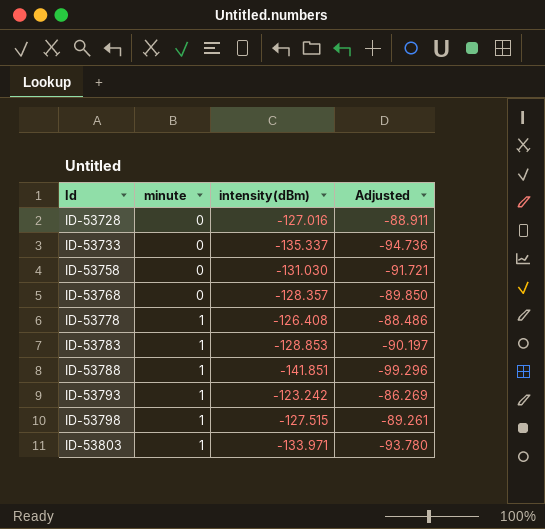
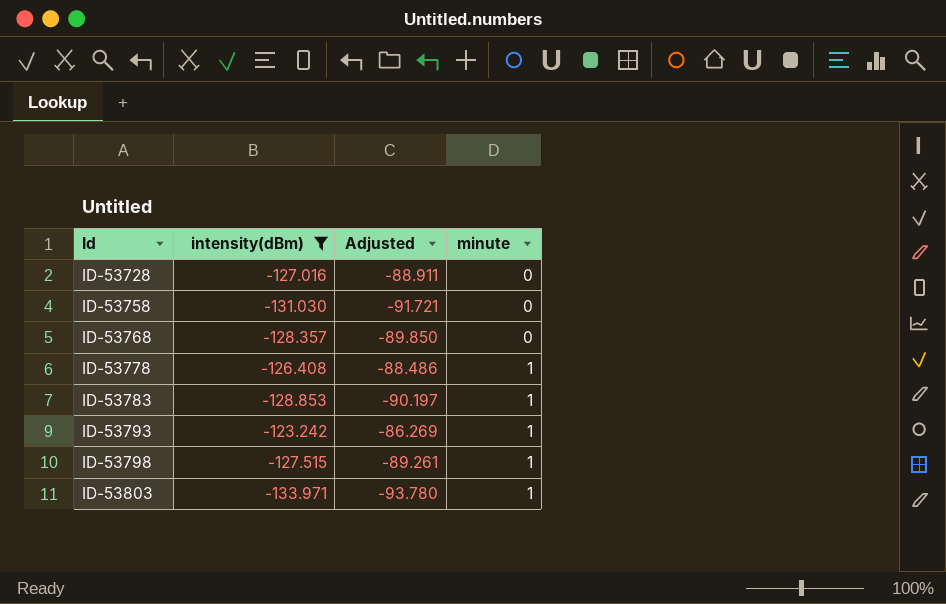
filter: none -> intensity(dBm) >= -133.971
column minute | position: 2 -> 4

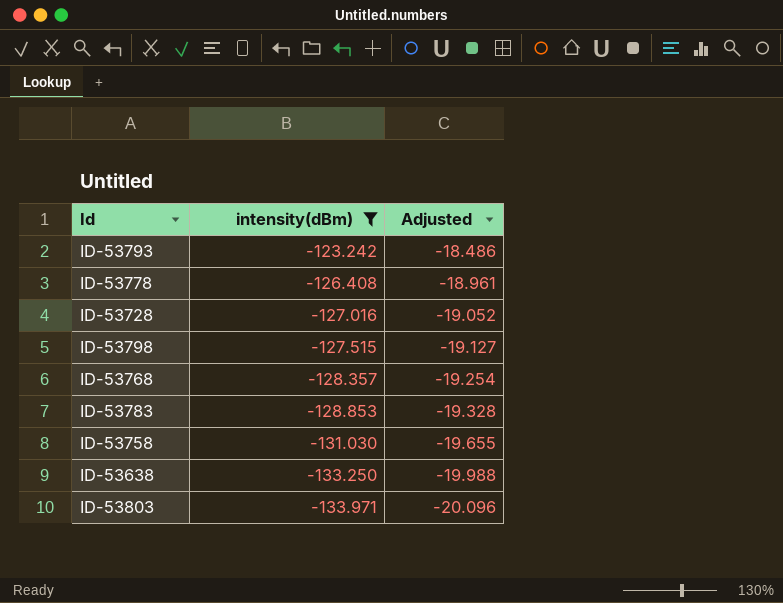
row order: Id ascending -> intensity(dBm) descending
column minute | position: 4 -> none
column Adjusted | formula: [intensity(dBm)] * 0.7 -> [intensity(dBm)] * 0.15
row ID-53638: none -> -133.250 | -19.988

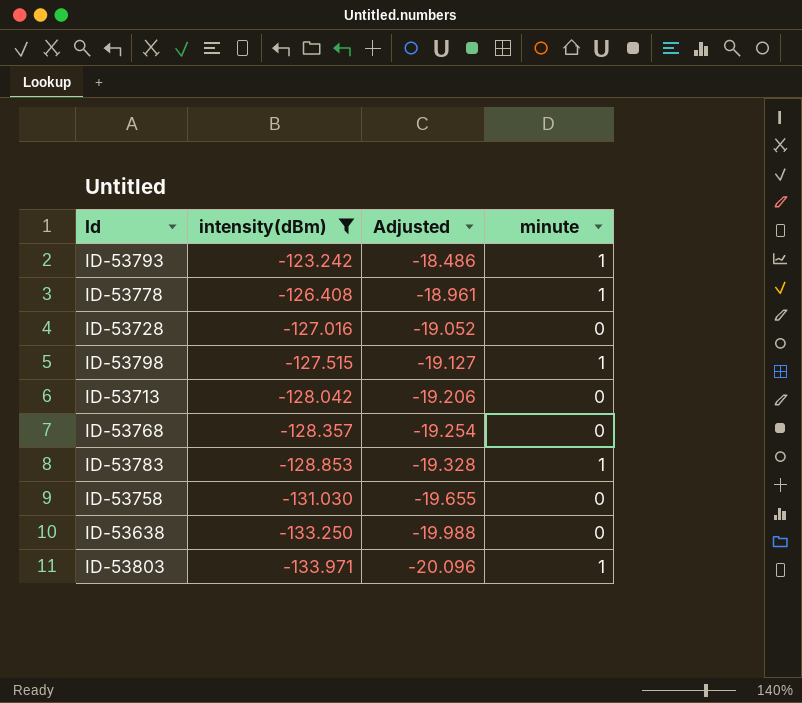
column minute | position: none -> 4
row ID-53713: none -> -128.042 | -19.206 | 0

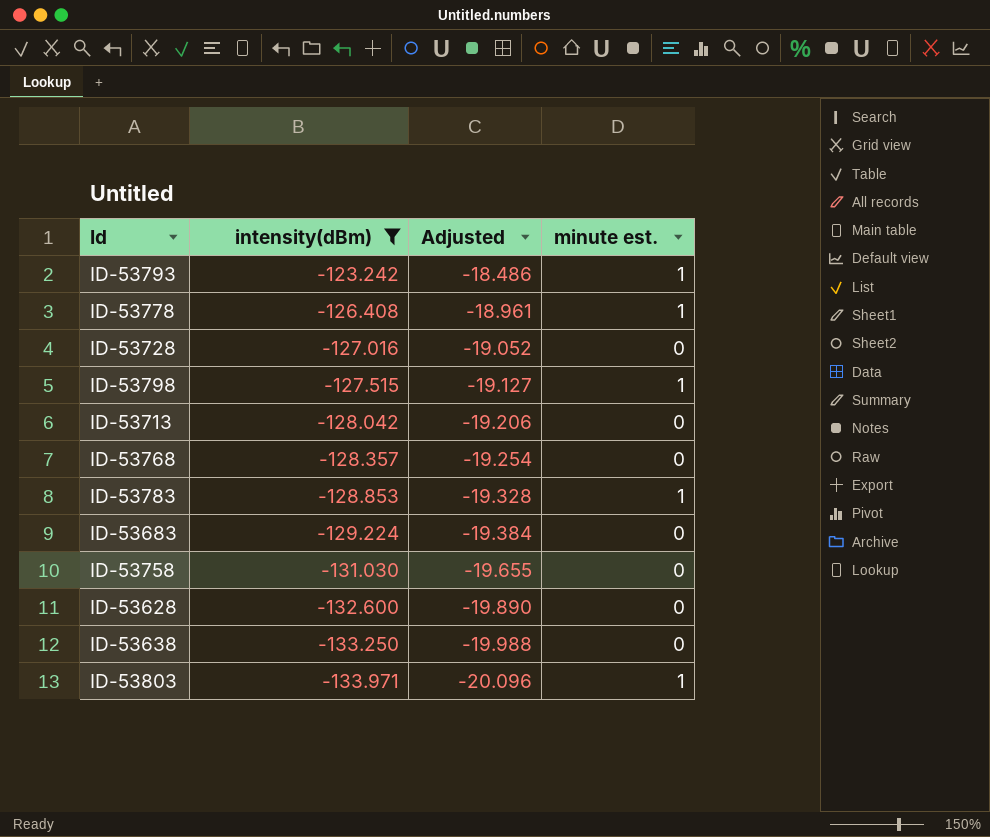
column name: minute -> minute est.
row ID-53683: none -> -129.224 | -19.384 | 0
row ID-53628: none -> -132.600 | -19.890 | 0

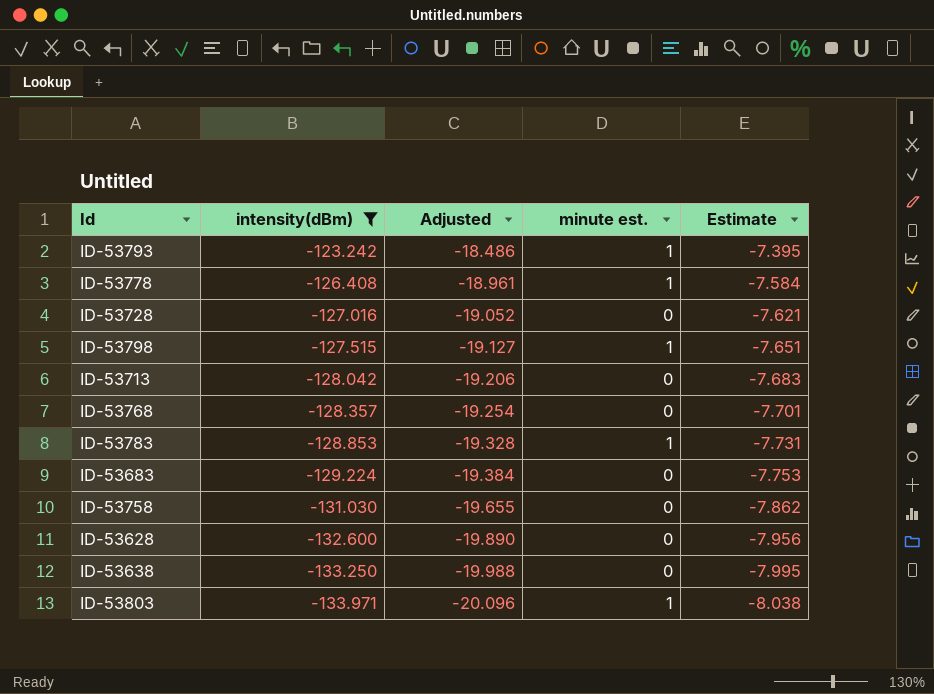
column Estimate | formula: none -> [intensity(dBm)] * 0.06

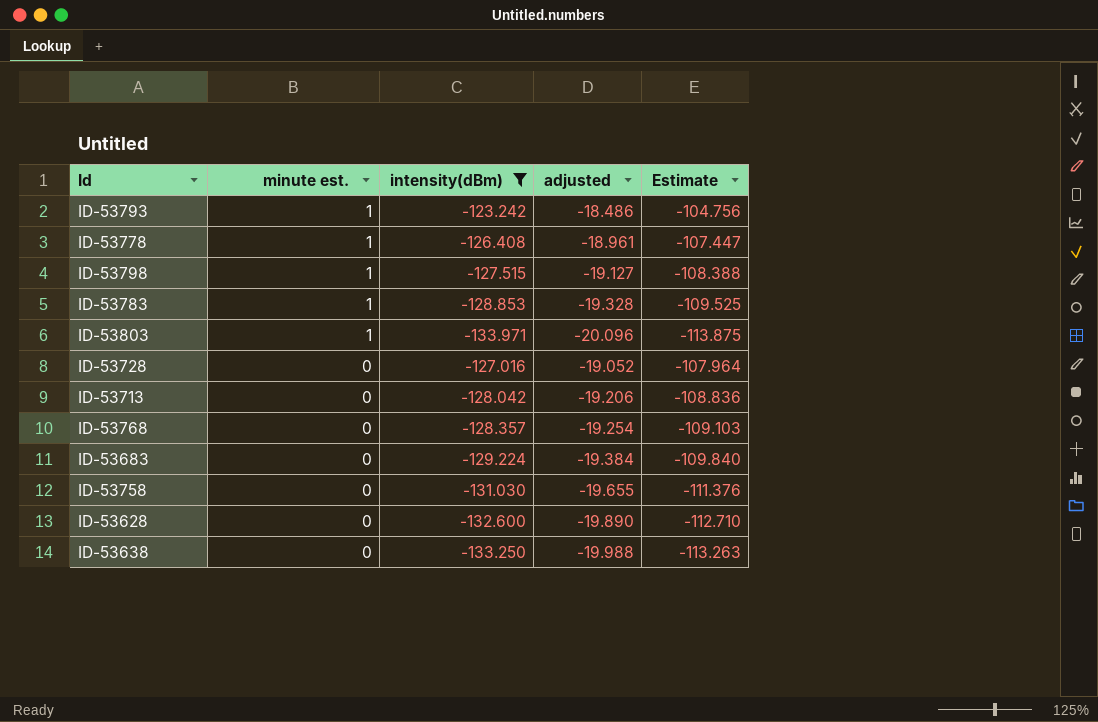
row order: intensity(dBm) descending -> minute est. descending
column minute est. | position: 4 -> 2
column name: Adjusted -> adjusted
column Estimate | formula: [intensity(dBm)] * 0.06 -> [intensity(dBm)] * 0.85

